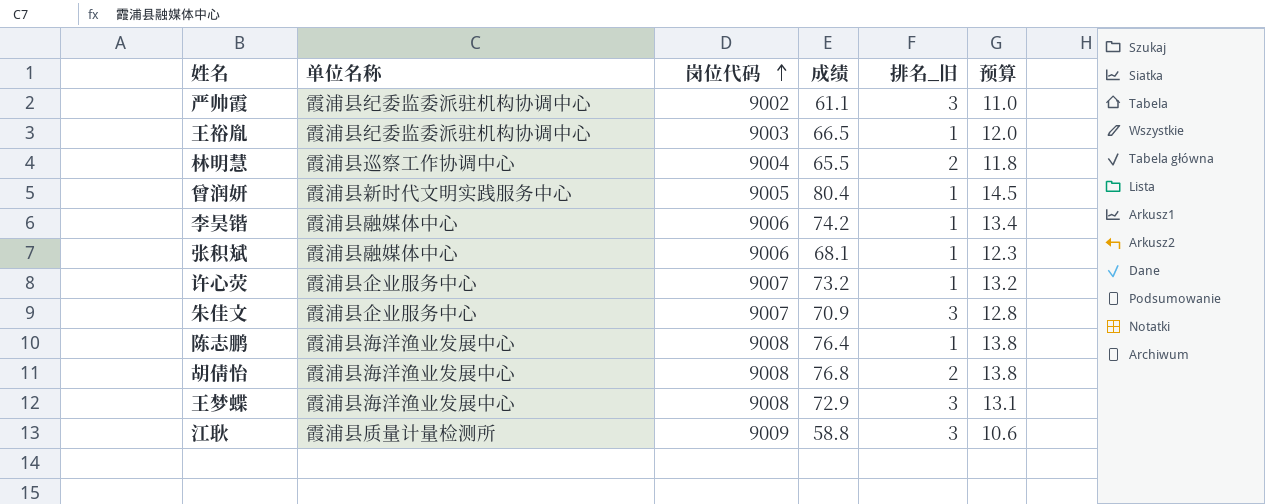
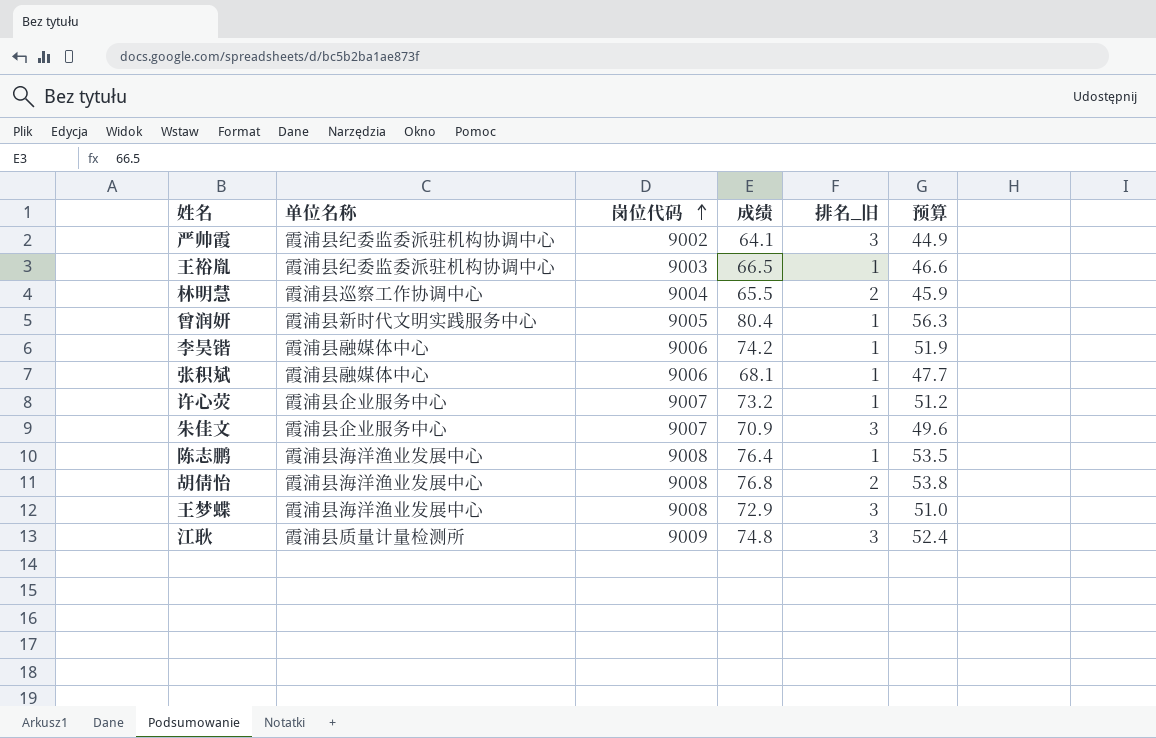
column 预算 | formula: [成绩] * 0.18 -> [成绩] * 0.7
严帅霞 | 成绩: 61.1 -> 64.1
江耿 | 成绩: 58.8 -> 74.8

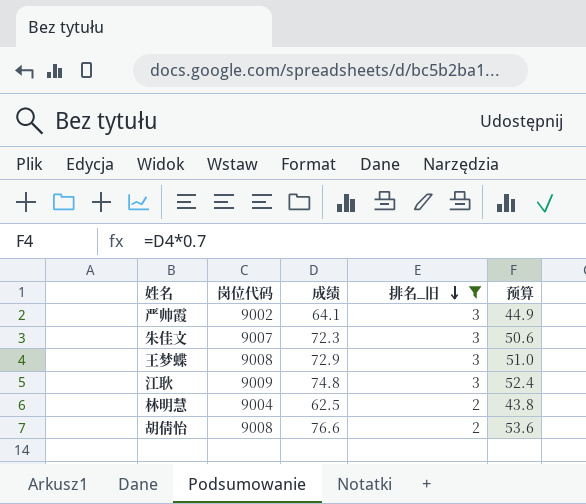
filter: none -> 排名_旧 != 1
row order: 岗位代码 ascending -> 排名_旧 descending
column 单位名称 | position: 2 -> none
朱佳文 | 成绩: 70.9 -> 72.3
朱佳文 | 预算: 49.6 -> 50.6
林明慧 | 成绩: 65.5 -> 62.5
林明慧 | 预算: 45.9 -> 43.8
胡倩怡 | 成绩: 76.8 -> 76.6
胡倩怡 | 预算: 53.8 -> 53.6

